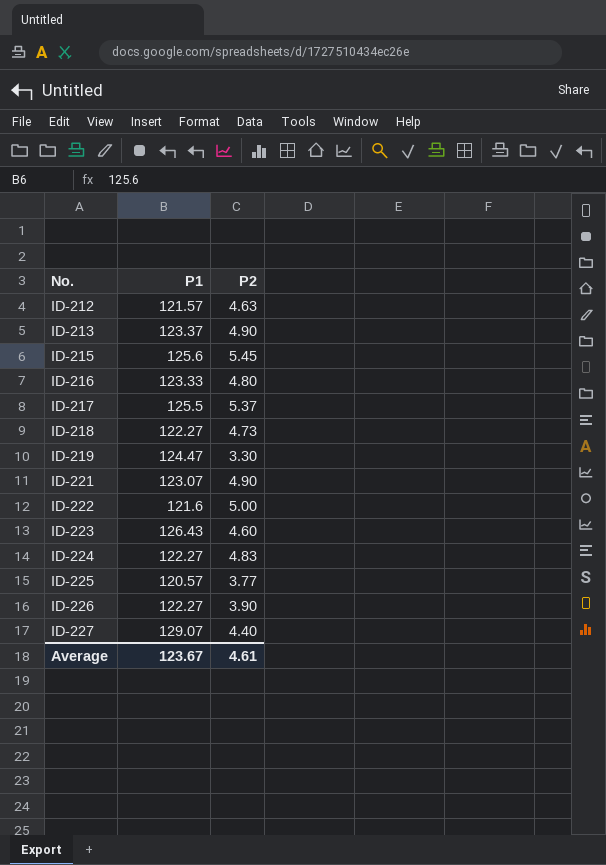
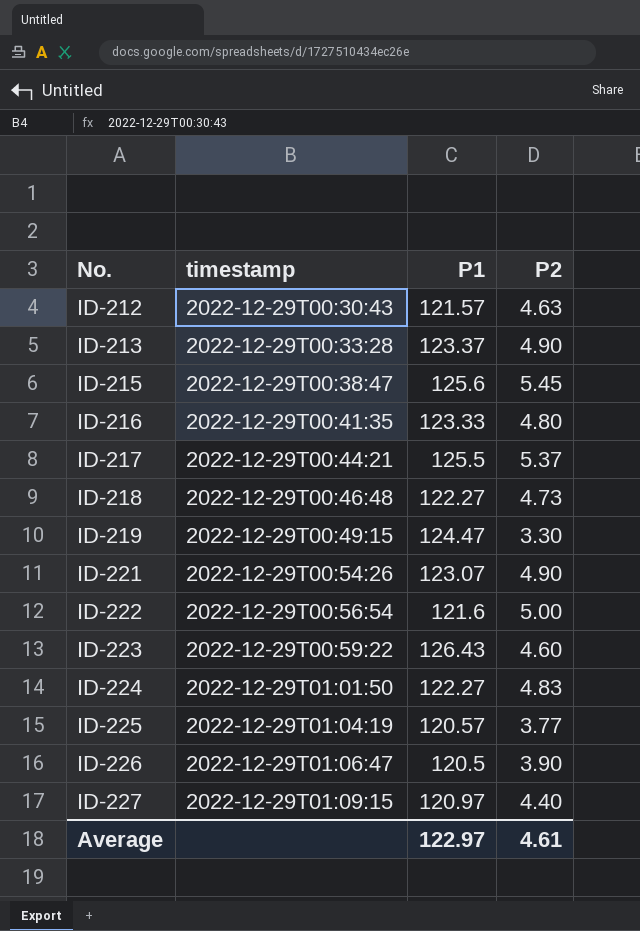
column timestamp | position: none -> 2
ID-226 | P1: 122.27 -> 120.5
ID-227 | P1: 129.07 -> 120.97
Average | P1: 123.67 -> 122.97

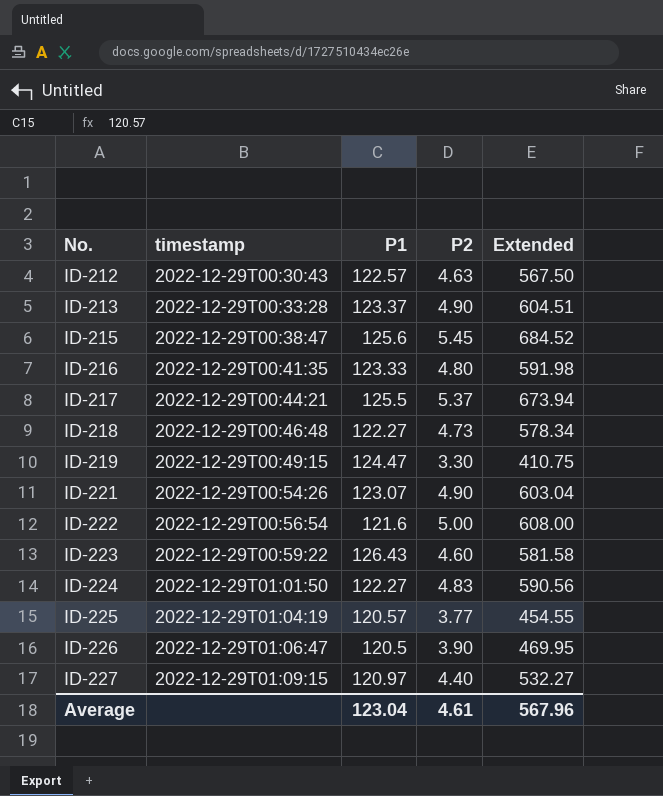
column Extended | formula: none -> [P1] * [P2]
ID-212 | P1: 121.57 -> 122.57
Average | P1: 122.97 -> 123.04

